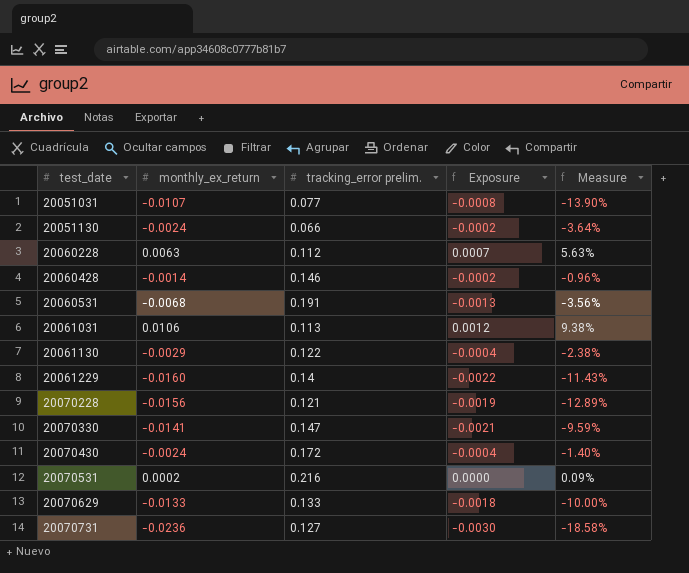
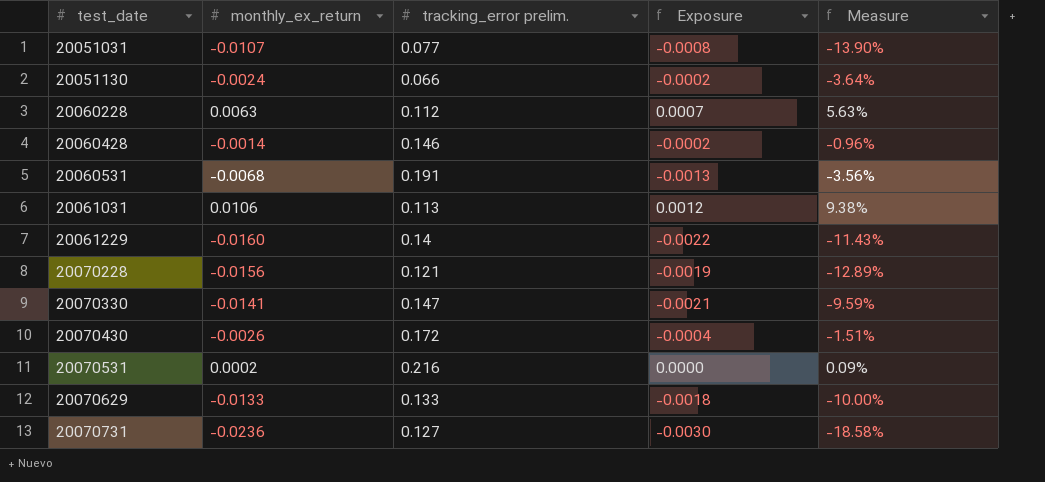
row 20061130: -0.0029 | 0.122 | -0.0004 | -2.38% -> none
20070430 | monthly_ex_return: -0.0024 -> -0.0026
20070430 | Measure: -1.40% -> -1.51%

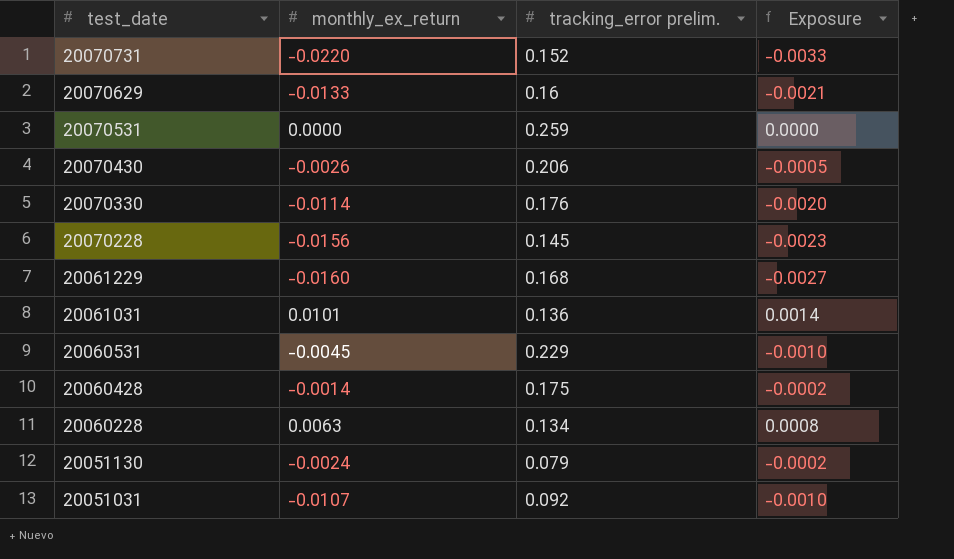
row order: test_date ascending -> test_date descending
column Measure | formula: [monthly_ex_return] / [tracking_error prelim.] -> none
20070731 | monthly_ex_return: -0.0236 -> -0.0220
20070731 | tracking_error prelim.: 0.127 -> 0.152
20070731 | Exposure: -0.0030 -> -0.0033
20070629 | tracking_error prelim.: 0.133 -> 0.16
20070629 | Exposure: -0.0018 -> -0.0021
20070531 | monthly_ex_return: 0.0002 -> 0.0000
20070531 | tracking_error prelim.: 0.216 -> 0.259
20070430 | tracking_error prelim.: 0.172 -> 0.206
20070430 | Exposure: -0.0004 -> -0.0005
20070330 | monthly_ex_return: -0.0141 -> -0.0114
20070330 | tracking_error prelim.: 0.147 -> 0.176
20070330 | Exposure: -0.0021 -> -0.0020
20070228 | tracking_error prelim.: 0.121 -> 0.145
20070228 | Exposure: -0.0019 -> -0.0023
20061229 | tracking_error prelim.: 0.14 -> 0.168
20061229 | Exposure: -0.0022 -> -0.0027
20061031 | monthly_ex_return: 0.0106 -> 0.0101
20061031 | tracking_error prelim.: 0.113 -> 0.136
20061031 | Exposure: 0.0012 -> 0.0014
20060531 | monthly_ex_return: -0.0068 -> -0.0045
20060531 | tracking_error prelim.: 0.191 -> 0.229
20060531 | Exposure: -0.0013 -> -0.0010
20060428 | tracking_error prelim.: 0.146 -> 0.175
20060228 | tracking_error prelim.: 0.112 -> 0.134
20060228 | Exposure: 0.0007 -> 0.0008
20051130 | tracking_error prelim.: 0.066 -> 0.079
20051031 | tracking_error prelim.: 0.077 -> 0.092
20051031 | Exposure: -0.0008 -> -0.0010

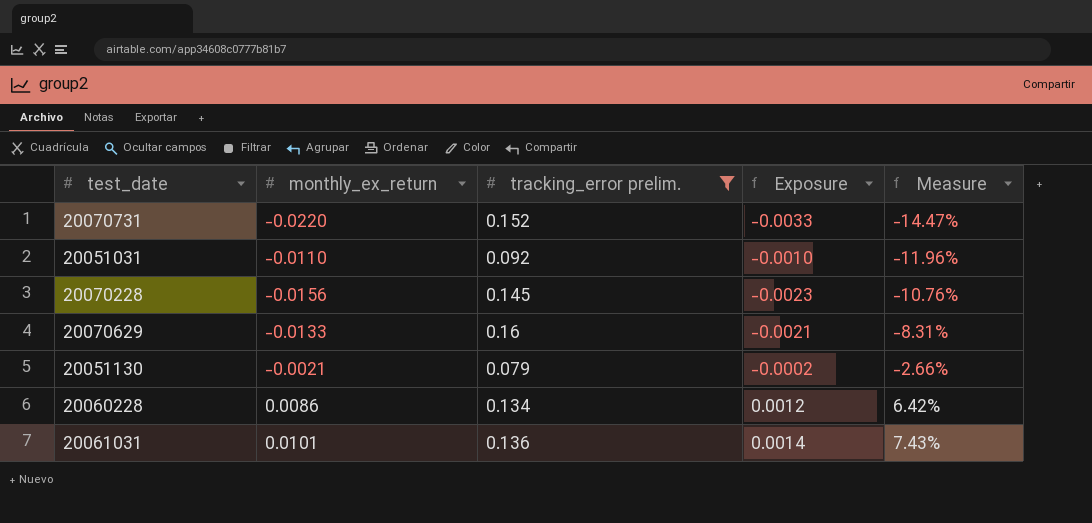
filter: none -> tracking_error prelim. <= 0.16
row order: test_date descending -> Measure ascending
column Measure | formula: none -> [monthly_ex_return] / [tracking_error prelim.]
20051031 | monthly_ex_return: -0.0107 -> -0.0110
20051130 | monthly_ex_return: -0.0024 -> -0.0021
20060228 | monthly_ex_return: 0.0063 -> 0.0086
20060228 | Exposure: 0.0008 -> 0.0012

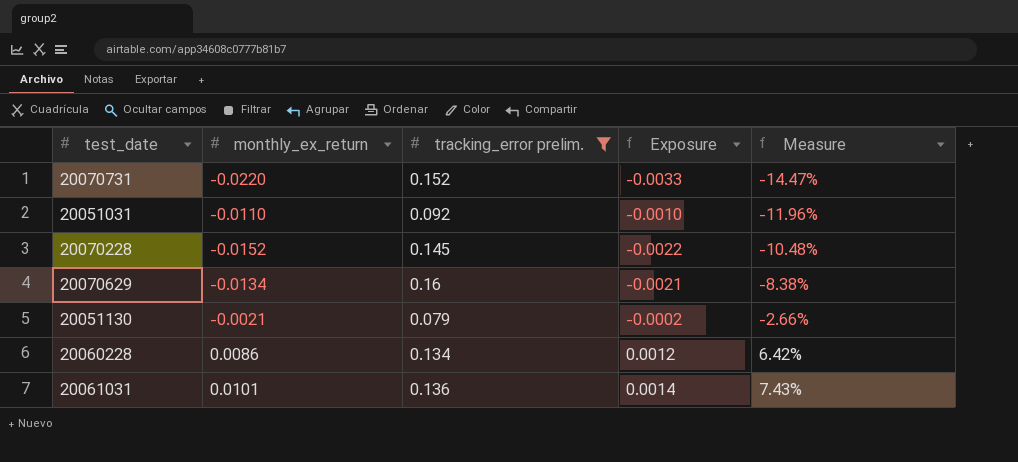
20070228 | monthly_ex_return: -0.0156 -> -0.0152
20070228 | Exposure: -0.0023 -> -0.0022
20070228 | Measure: -10.76% -> -10.48%
20070629 | monthly_ex_return: -0.0133 -> -0.0134
20070629 | Measure: -8.31% -> -8.38%

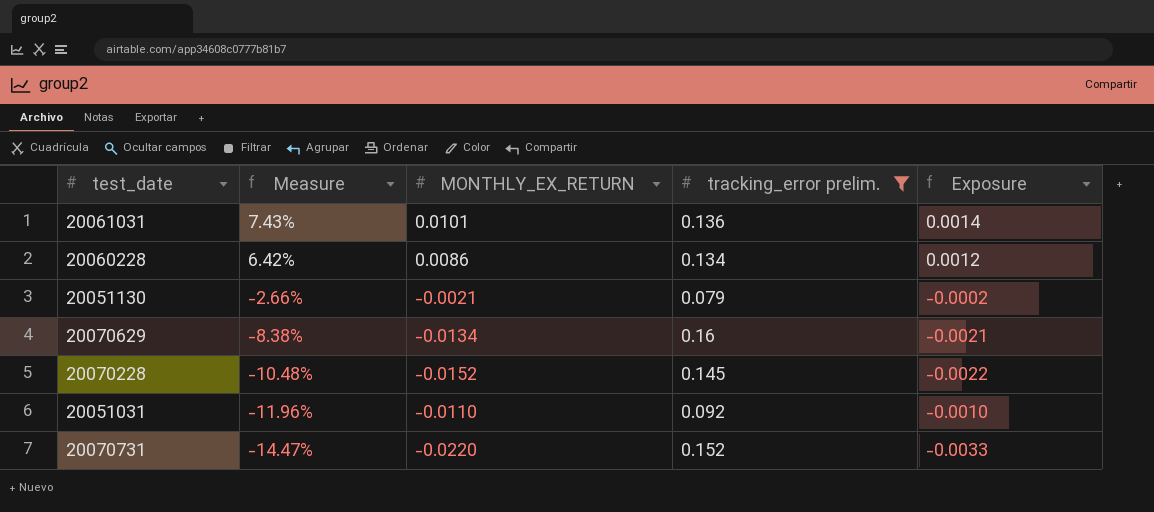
row order: Measure ascending -> Measure descending
column Measure | position: 5 -> 2
column name: monthly_ex_return -> MONTHLY_EX_RETURN

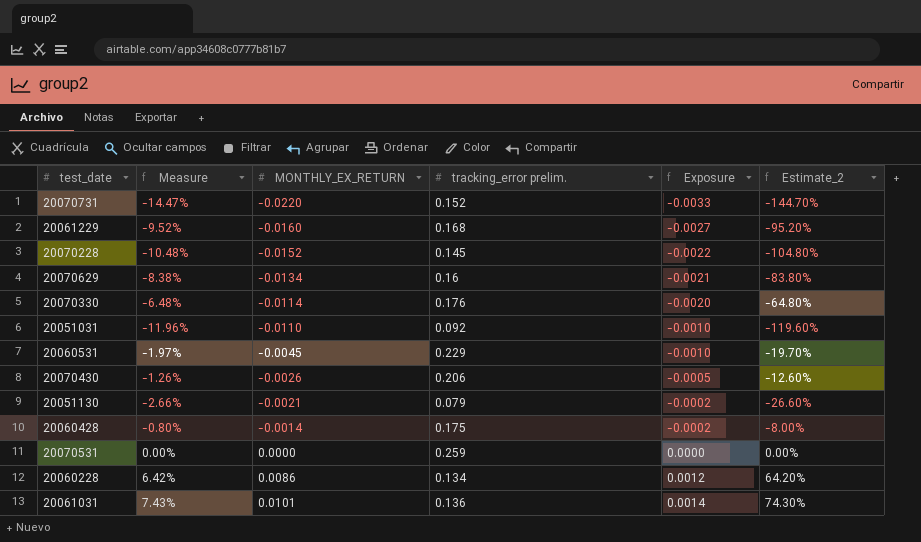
filter: tracking_error prelim. <= 0.16 -> none
row order: Measure descending -> MONTHLY_EX_RETURN ascending
column Estimate_2 | formula: none -> [Measure] * 10

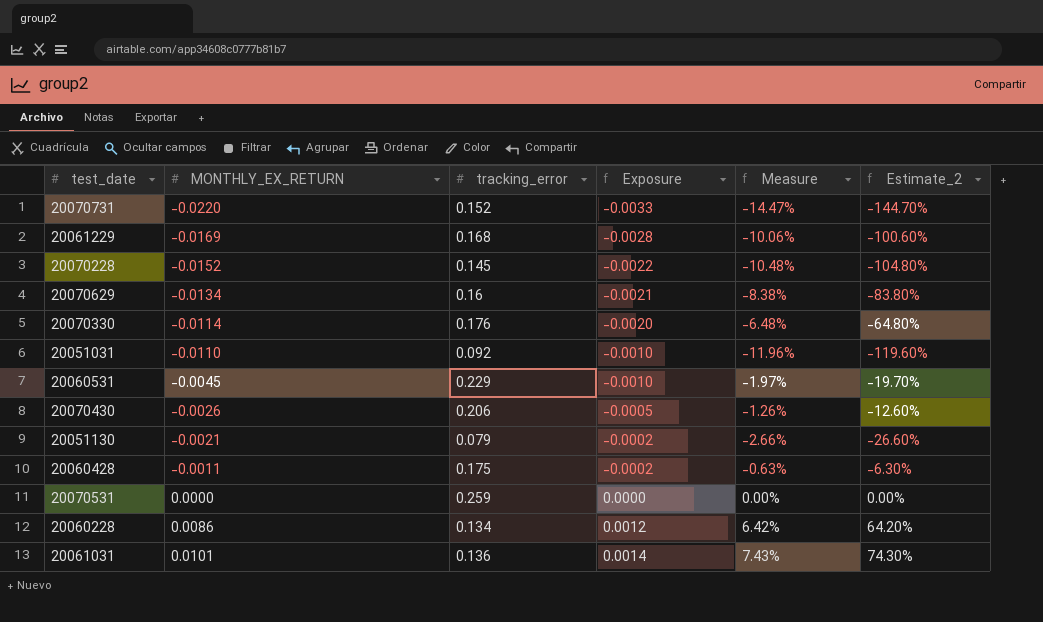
column name: tracking_error prelim. -> tracking_error
column Measure | position: 2 -> 5
20061229 | MONTHLY_EX_RETURN: -0.0160 -> -0.0169
20061229 | Exposure: -0.0027 -> -0.0028
20061229 | Measure: -9.52% -> -10.06%
20061229 | Estimate_2: -95.20% -> -100.60%
20060428 | MONTHLY_EX_RETURN: -0.0014 -> -0.0011
20060428 | Measure: -0.80% -> -0.63%
20060428 | Estimate_2: -8.00% -> -6.30%

